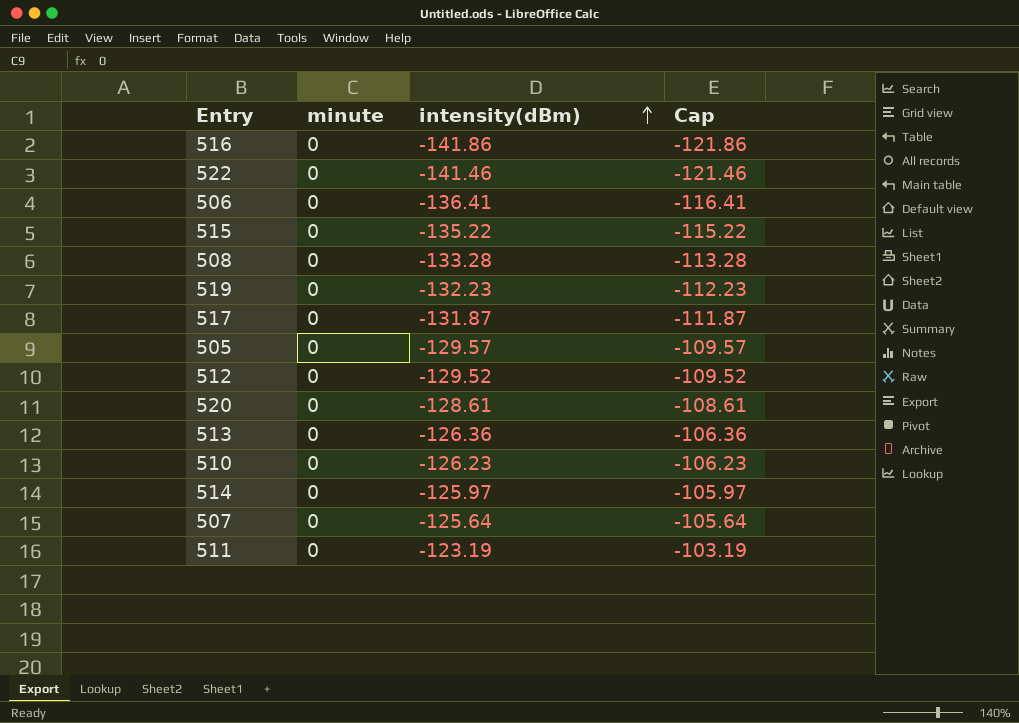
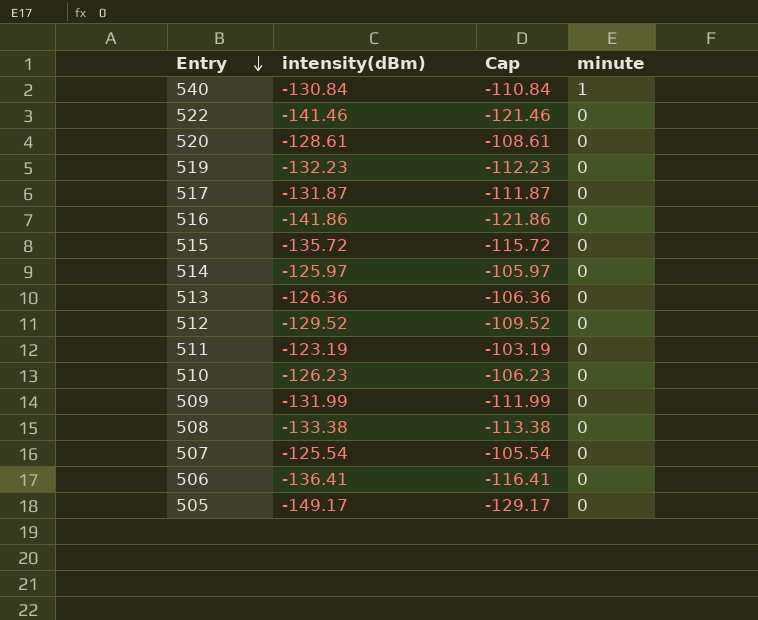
row order: intensity(dBm) ascending -> Entry descending
column minute | position: 2 -> 4
row 540: none -> -130.84 | -110.84 | 1
515 | intensity(dBm): -135.22 -> -135.72
515 | Cap: -115.22 -> -115.72
row 509: none -> -131.99 | -111.99 | 0
508 | intensity(dBm): -133.28 -> -133.38
508 | Cap: -113.28 -> -113.38
507 | intensity(dBm): -125.64 -> -125.54
507 | Cap: -105.64 -> -105.54
505 | intensity(dBm): -129.57 -> -149.17
505 | Cap: -109.57 -> -129.17

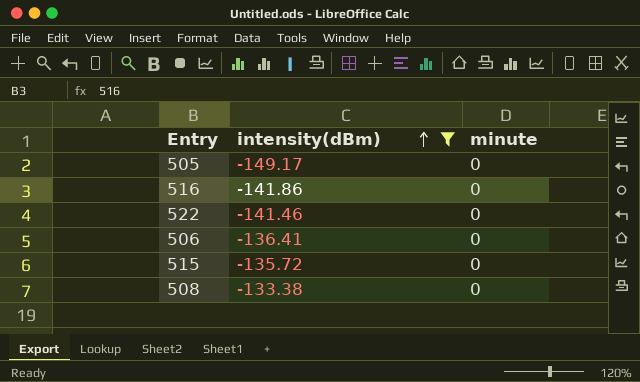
filter: none -> intensity(dBm) <= -133.38
row order: Entry descending -> intensity(dBm) ascending
column Cap | formula: [intensity(dBm)] + 20 -> none

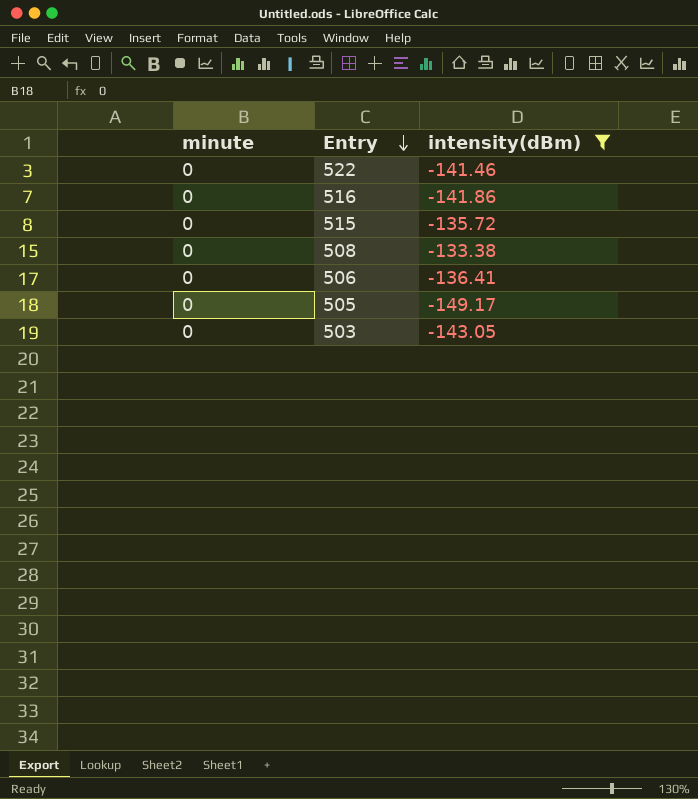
row order: intensity(dBm) ascending -> Entry descending
column minute | position: 3 -> 1
row 503: none -> 0 | -143.05

